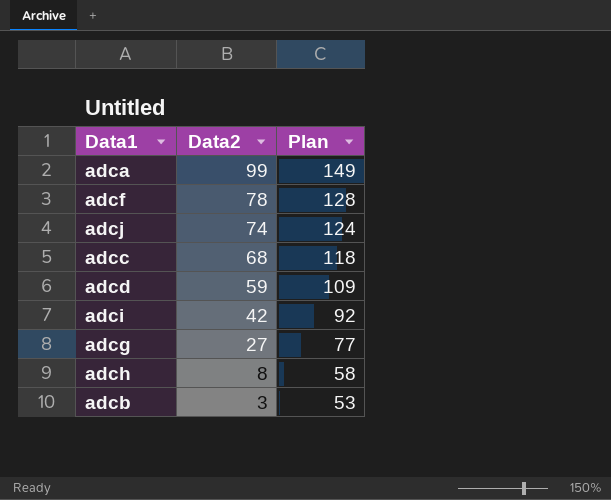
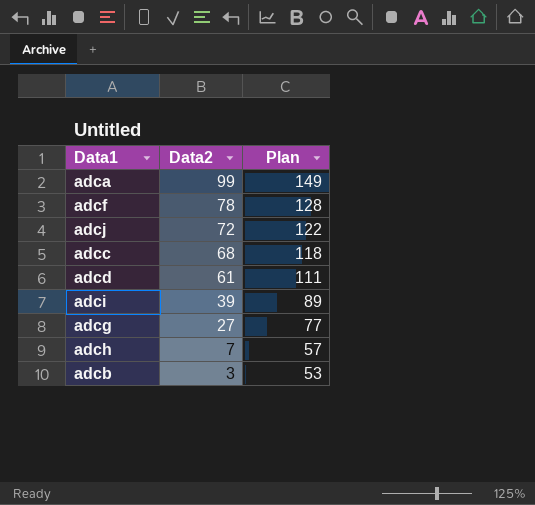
adcj | Data2: 74 -> 72
adcj | Plan: 124 -> 122
adcd | Data2: 59 -> 61
adcd | Plan: 109 -> 111
adci | Data2: 42 -> 39
adci | Plan: 92 -> 89
adch | Data2: 8 -> 7
adch | Plan: 58 -> 57

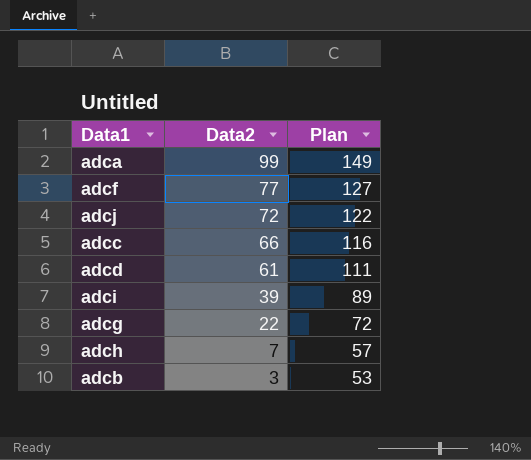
adcf | Data2: 78 -> 77
adcf | Plan: 128 -> 127
adcc | Data2: 68 -> 66
adcc | Plan: 118 -> 116
adcg | Data2: 27 -> 22
adcg | Plan: 77 -> 72

